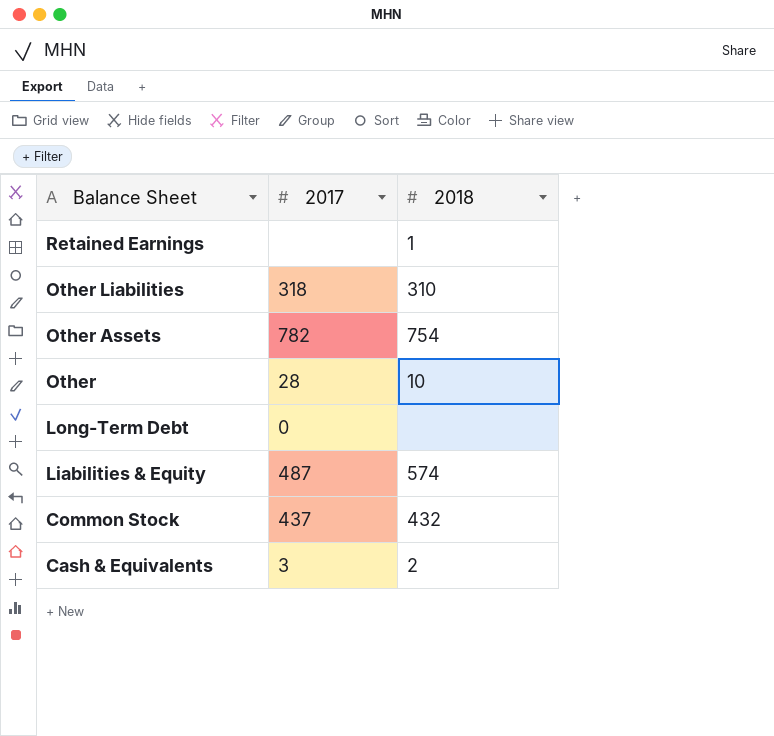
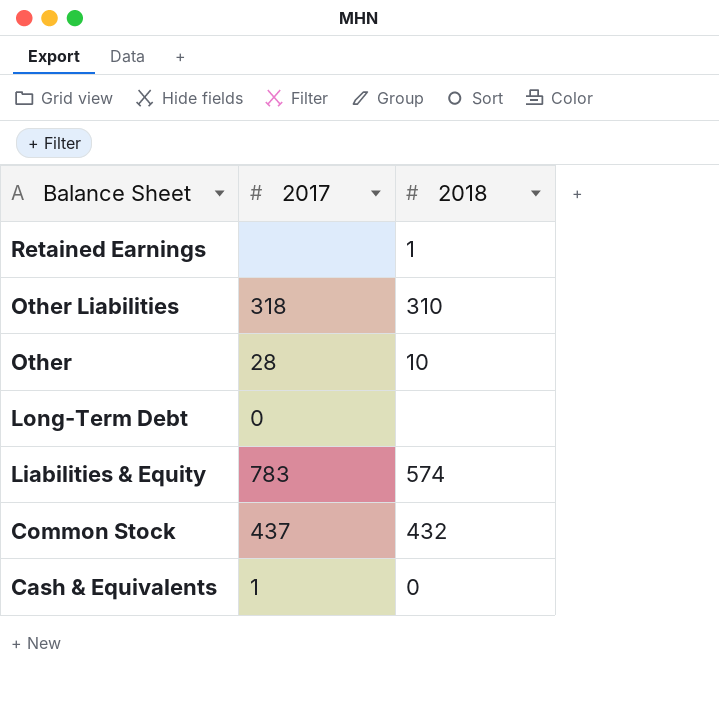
row Other Assets: 782 | 754 -> none
Liabilities & Equity | 2017: 487 -> 783
Cash & Equivalents | 2017: 3 -> 1
Cash & Equivalents | 2018: 2 -> 0

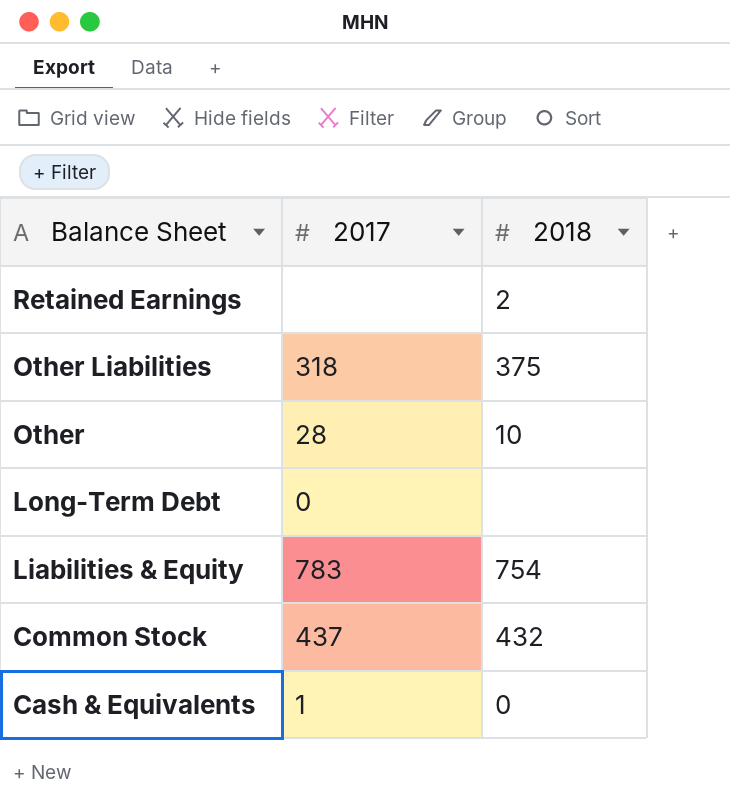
Retained Earnings | 2018: 1 -> 2
Other Liabilities | 2018: 310 -> 375
Liabilities & Equity | 2018: 574 -> 754

